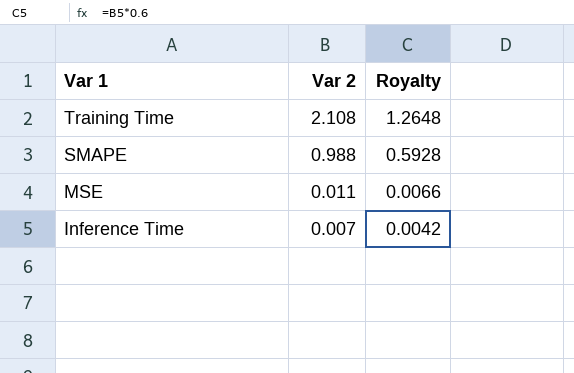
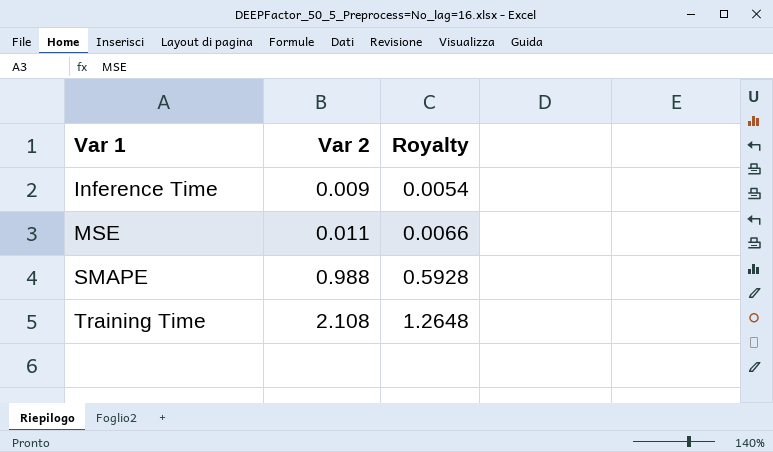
row order: Var 1 descending -> Var 1 ascending
Inference Time | Var 2: 0.007 -> 0.009
Inference Time | Royalty: 0.0042 -> 0.0054

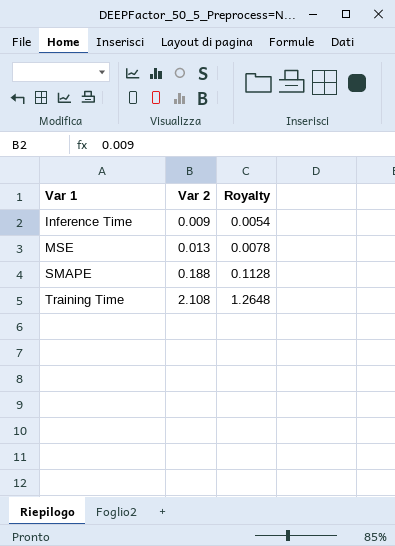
MSE | Var 2: 0.011 -> 0.013
MSE | Royalty: 0.0066 -> 0.0078
SMAPE | Var 2: 0.988 -> 0.188
SMAPE | Royalty: 0.5928 -> 0.1128

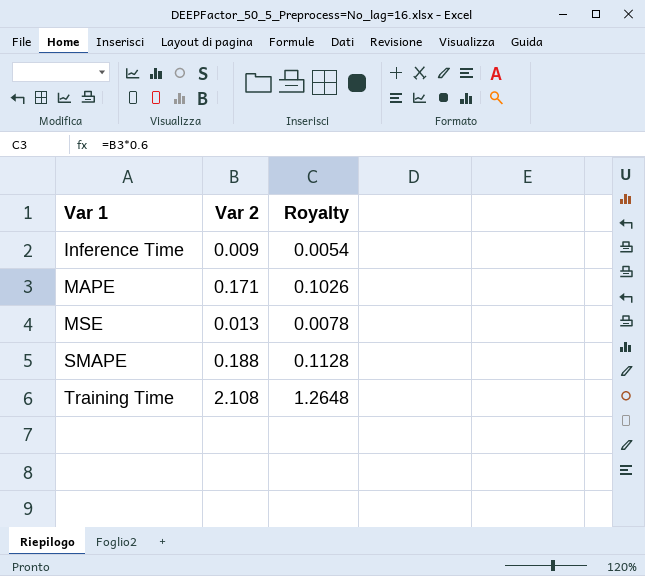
row MAPE: none -> 0.171 | 0.1026

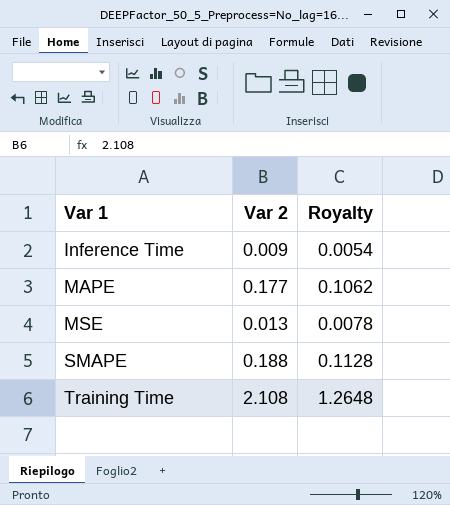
MAPE | Var 2: 0.171 -> 0.177
MAPE | Royalty: 0.1026 -> 0.1062

